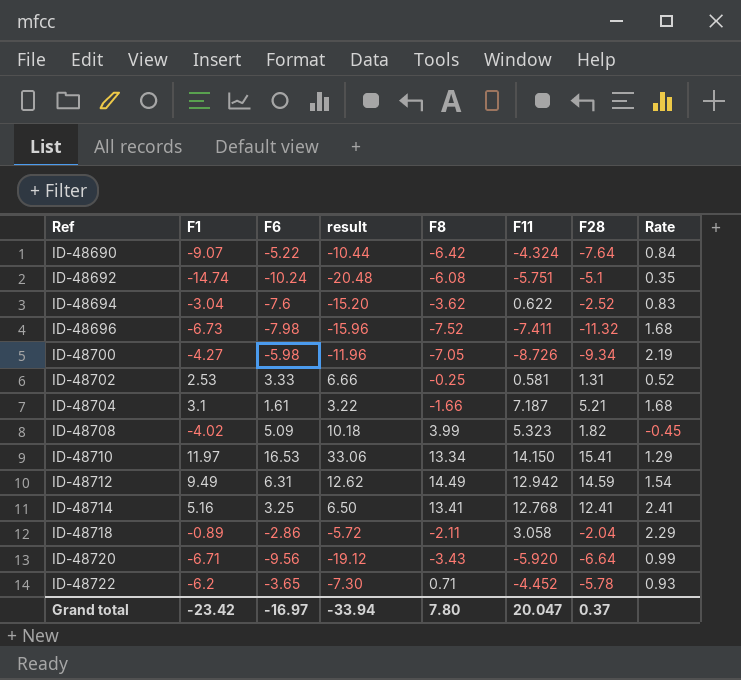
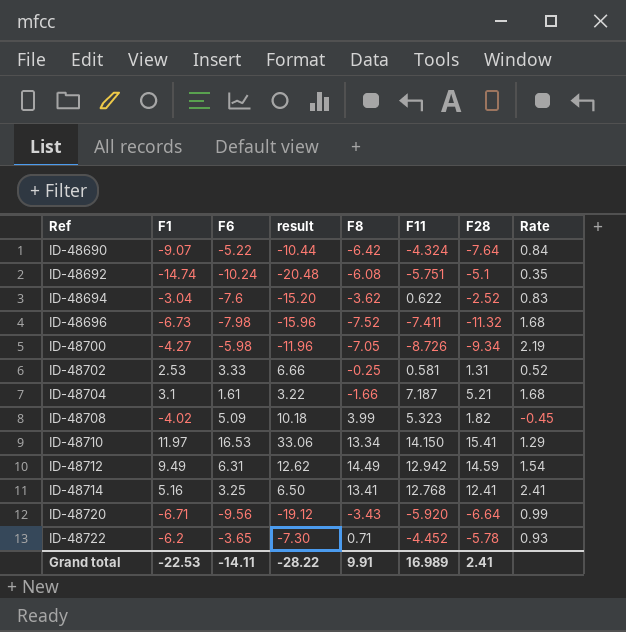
row ID-48718: -0.89 | -2.86 | -5.72 | -2.11 | 3.058 | -2.04 | 2.29 -> none
Grand total | F1: -23.42 -> -22.53
Grand total | F6: -16.97 -> -14.11
Grand total | result: -33.94 -> -28.22
Grand total | F8: 7.80 -> 9.91
Grand total | F11: 20.047 -> 16.989
Grand total | F28: 0.37 -> 2.41

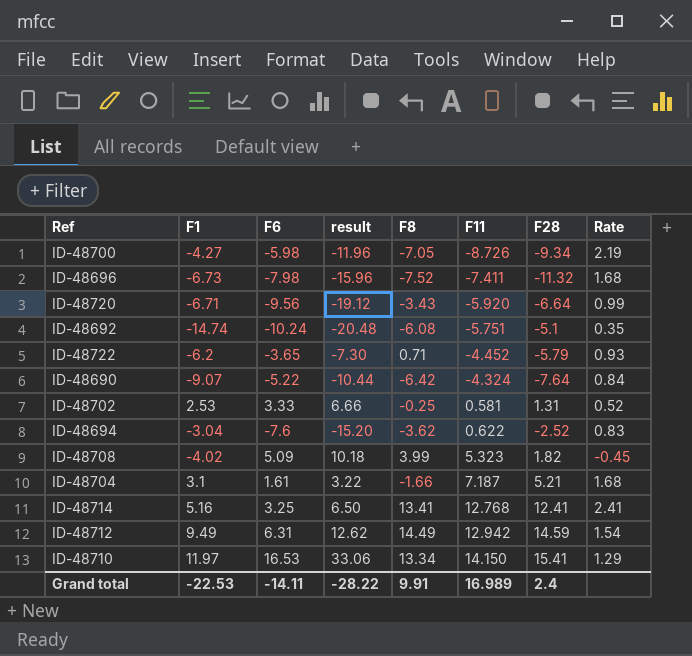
row order: Ref ascending -> F11 ascending
ID-48722 | F28: -5.78 -> -5.79
Grand total | F28: 2.41 -> 2.4

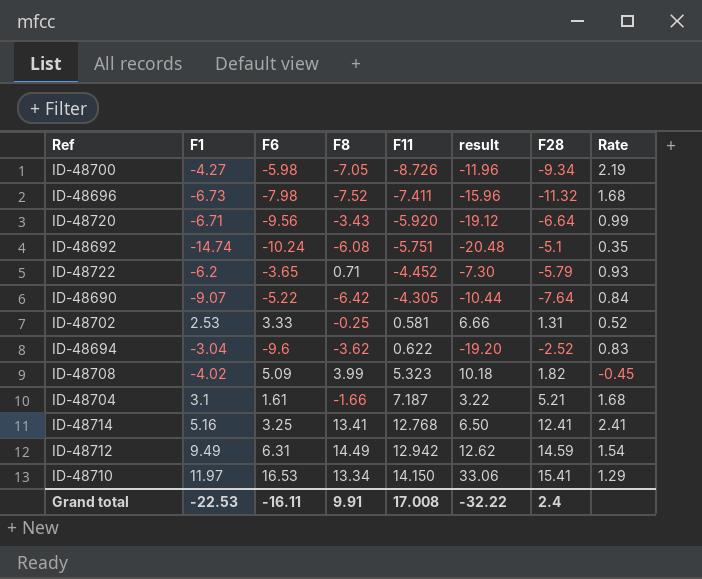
column result | position: 4 -> 6
ID-48690 | F11: -4.324 -> -4.305
ID-48694 | F6: -7.6 -> -9.6
ID-48694 | result: -15.20 -> -19.20
Grand total | F6: -14.11 -> -16.11
Grand total | F11: 16.989 -> 17.008
Grand total | result: -28.22 -> -32.22

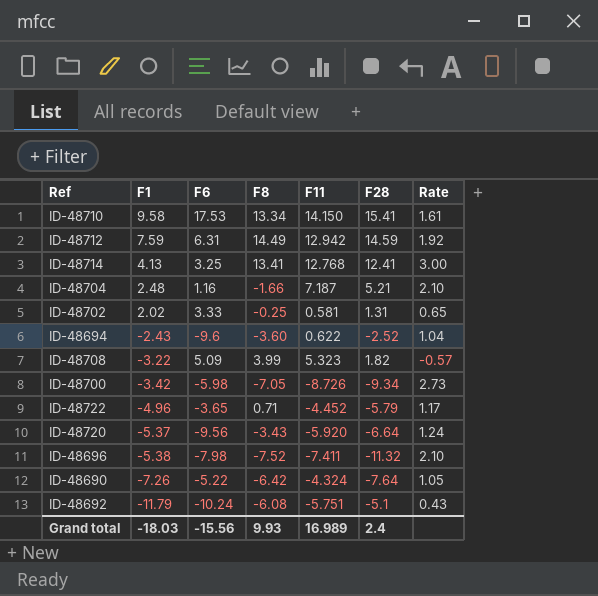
row order: F11 ascending -> F1 descending
column result | formula: [F6] * 2 -> none
ID-48710 | F1: 11.97 -> 9.58
ID-48710 | F6: 16.53 -> 17.53
ID-48710 | Rate: 1.29 -> 1.61
ID-48712 | F1: 9.49 -> 7.59
ID-48712 | Rate: 1.54 -> 1.92
ID-48714 | F1: 5.16 -> 4.13
ID-48714 | Rate: 2.41 -> 3.00
ID-48704 | F1: 3.1 -> 2.48
ID-48704 | F6: 1.61 -> 1.16
ID-48704 | Rate: 1.68 -> 2.10
ID-48702 | F1: 2.53 -> 2.02
ID-48702 | Rate: 0.52 -> 0.65
ID-48694 | F1: -3.04 -> -2.43
ID-48694 | F8: -3.62 -> -3.60
ID-48694 | Rate: 0.83 -> 1.04
ID-48708 | F1: -4.02 -> -3.22
ID-48708 | Rate: -0.45 -> -0.57
ID-48700 | F1: -4.27 -> -3.42
ID-48700 | Rate: 2.19 -> 2.73
ID-48722 | F1: -6.2 -> -4.96
ID-48722 | Rate: 0.93 -> 1.17
ID-48720 | F1: -6.71 -> -5.37
ID-48720 | Rate: 0.99 -> 1.24
ID-48696 | F1: -6.73 -> -5.38
ID-48696 | Rate: 1.68 -> 2.10
ID-48690 | F1: -9.07 -> -7.26
ID-48690 | F11: -4.305 -> -4.324
ID-48690 | Rate: 0.84 -> 1.05
ID-48692 | F1: -14.74 -> -11.79
ID-48692 | Rate: 0.35 -> 0.43
Grand total | F1: -22.53 -> -18.03
Grand total | F6: -16.11 -> -15.56
Grand total | F8: 9.91 -> 9.93
Grand total | F11: 17.008 -> 16.989

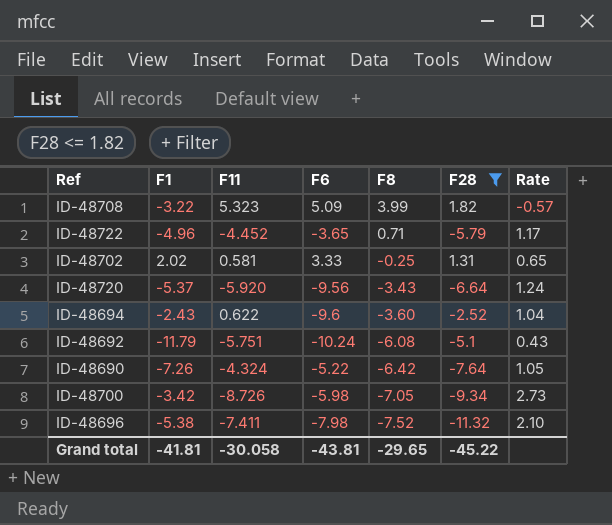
filter: none -> F28 <= 1.82
row order: F1 descending -> F8 descending
column F11 | position: 5 -> 3
Grand total | F1: -18.03 -> -41.81
Grand total | F11: 16.989 -> -30.058
Grand total | F6: -15.56 -> -43.81
Grand total | F8: 9.93 -> -29.65
Grand total | F28: 2.4 -> -45.22

